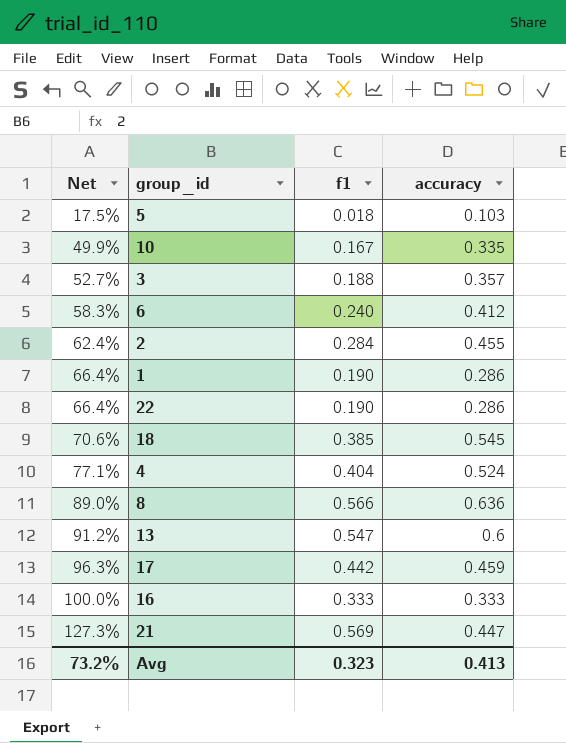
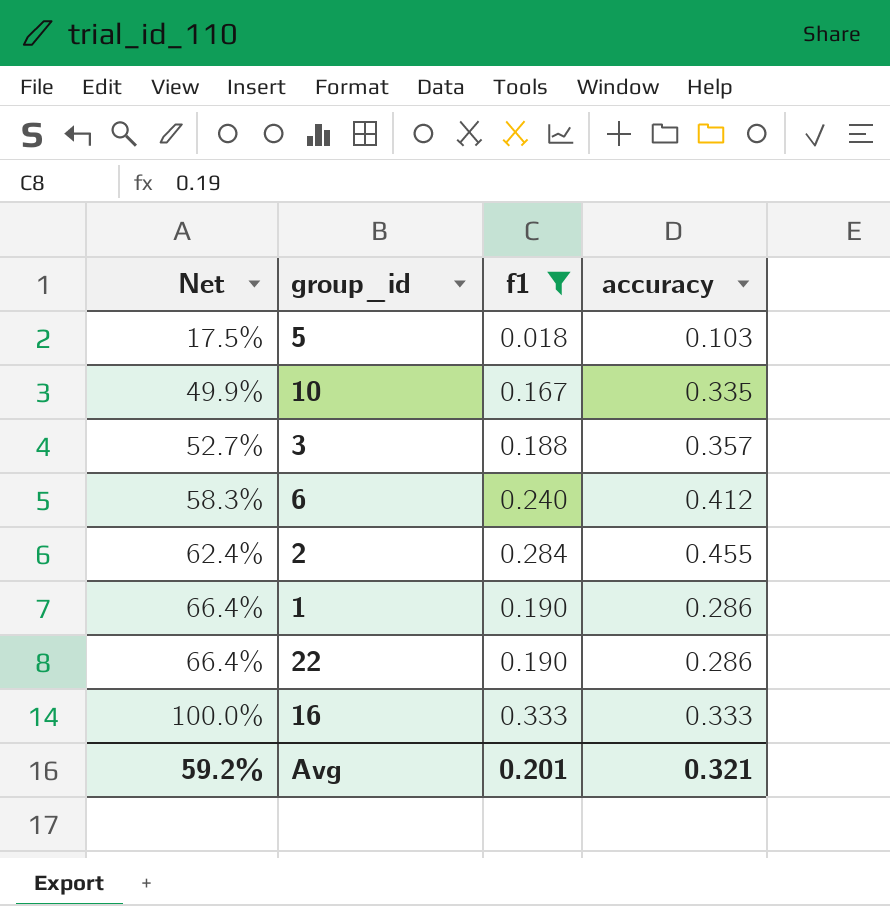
filter: none -> f1 <= 0.333
Avg | Net: 73.2% -> 59.2%
Avg | f1: 0.323 -> 0.201
Avg | accuracy: 0.413 -> 0.321

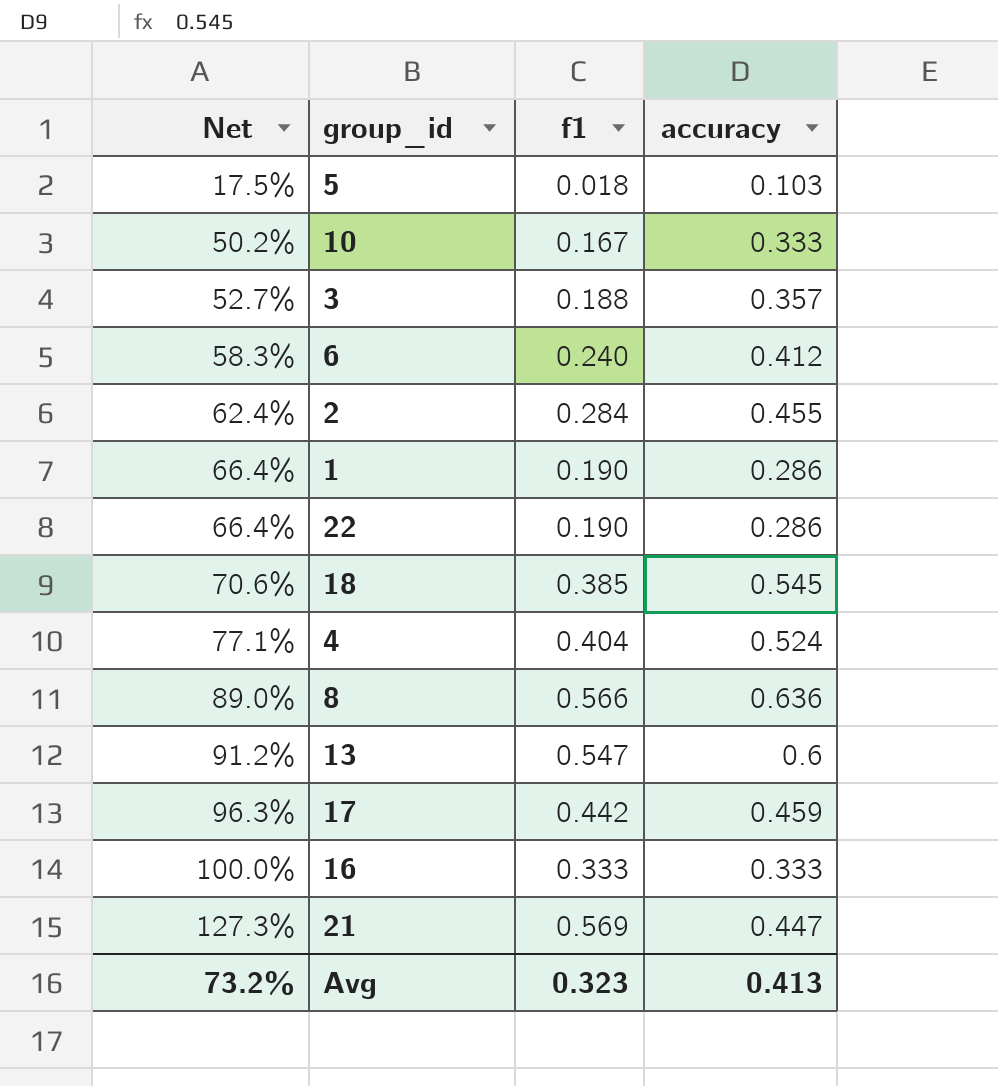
filter: f1 <= 0.333 -> none
10 | Net: 49.9% -> 50.2%
10 | accuracy: 0.335 -> 0.333
Avg | Net: 59.2% -> 73.2%
Avg | f1: 0.201 -> 0.323
Avg | accuracy: 0.321 -> 0.413

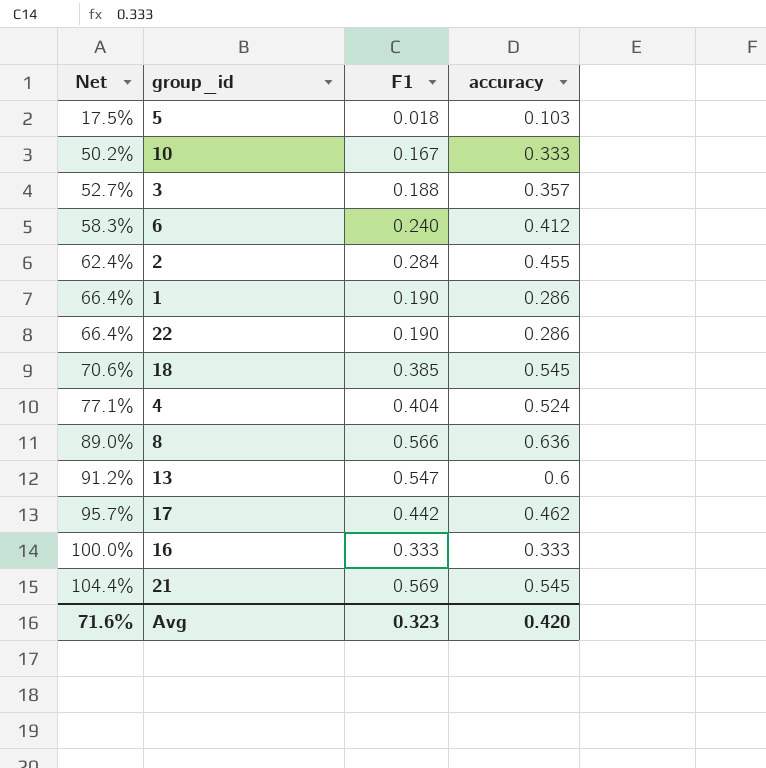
column name: f1 -> F1
17 | Net: 96.3% -> 95.7%
17 | accuracy: 0.459 -> 0.462
21 | Net: 127.3% -> 104.4%
21 | accuracy: 0.447 -> 0.545
Avg | Net: 73.2% -> 71.6%
Avg | accuracy: 0.413 -> 0.420

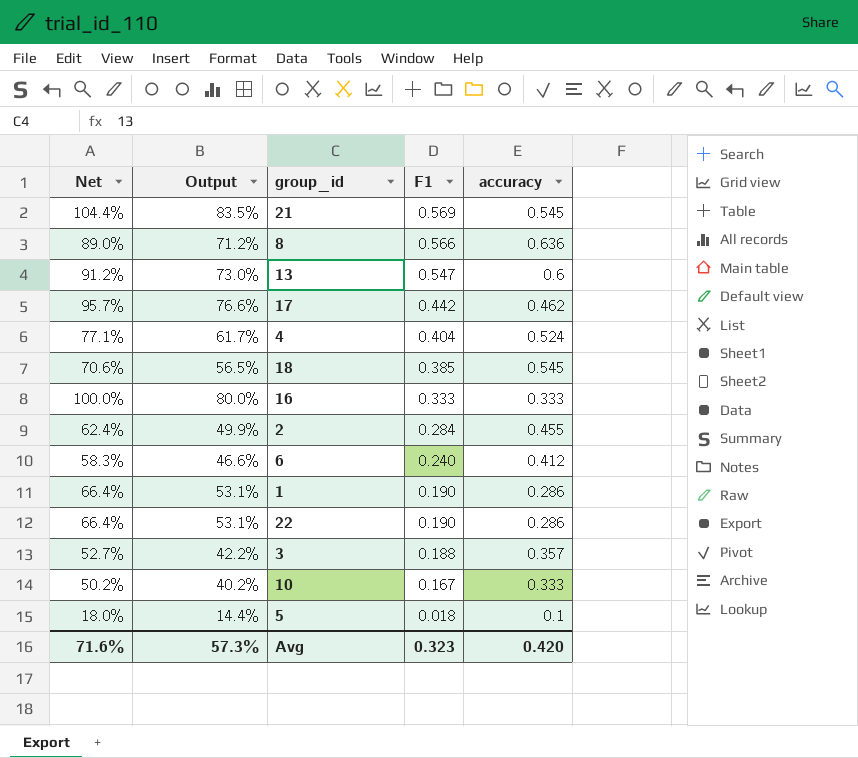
row order: Net ascending -> F1 descending
column Output | formula: none -> [Net] * 0.8
5 | Net: 17.5% -> 18.0%
5 | accuracy: 0.103 -> 0.1

